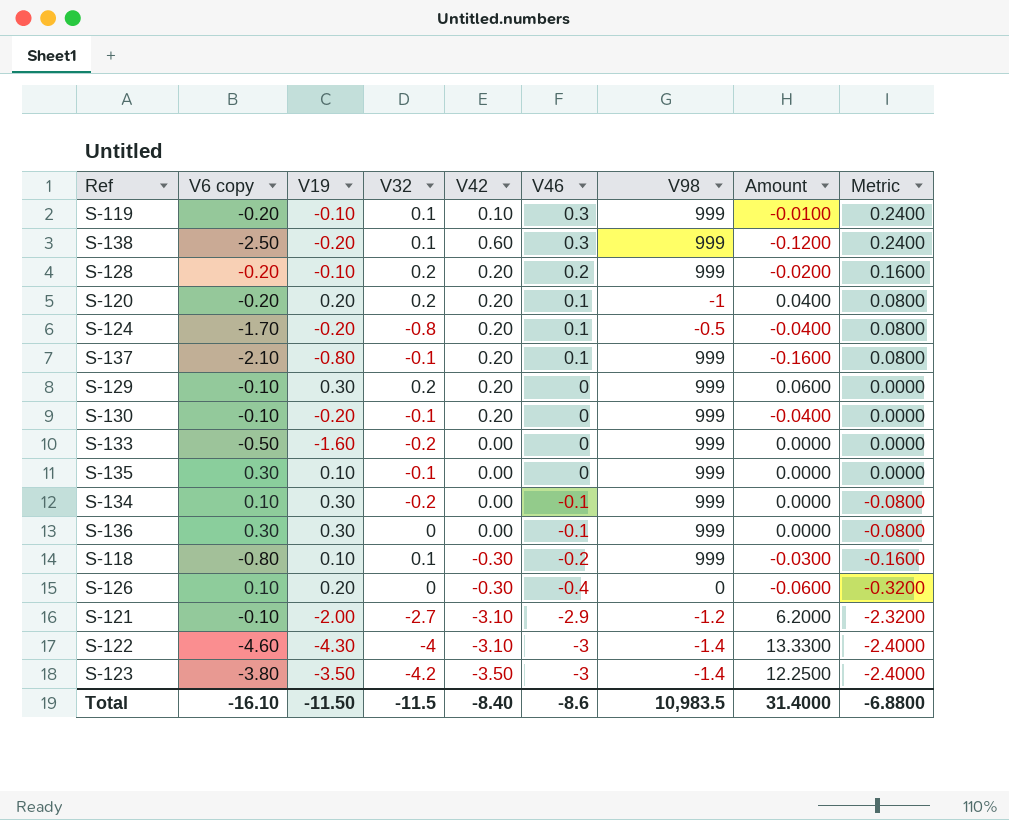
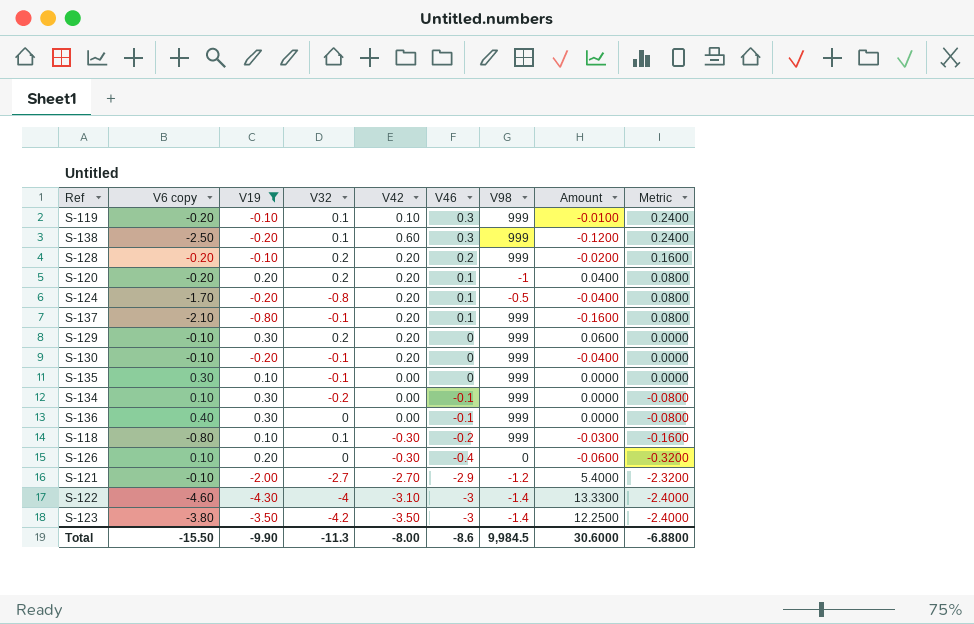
filter: none -> V19 != -1.60
S-136 | V6 copy: 0.30 -> 0.40
S-121 | V42: -3.10 -> -2.70
S-121 | Amount: 6.2000 -> 5.4000
Total | V6 copy: -16.10 -> -15.50
Total | V19: -11.50 -> -9.90
Total | V32: -11.5 -> -11.3
Total | V42: -8.40 -> -8.00
Total | V98: 10,983.5 -> 9,984.5
Total | Amount: 31.4000 -> 30.6000

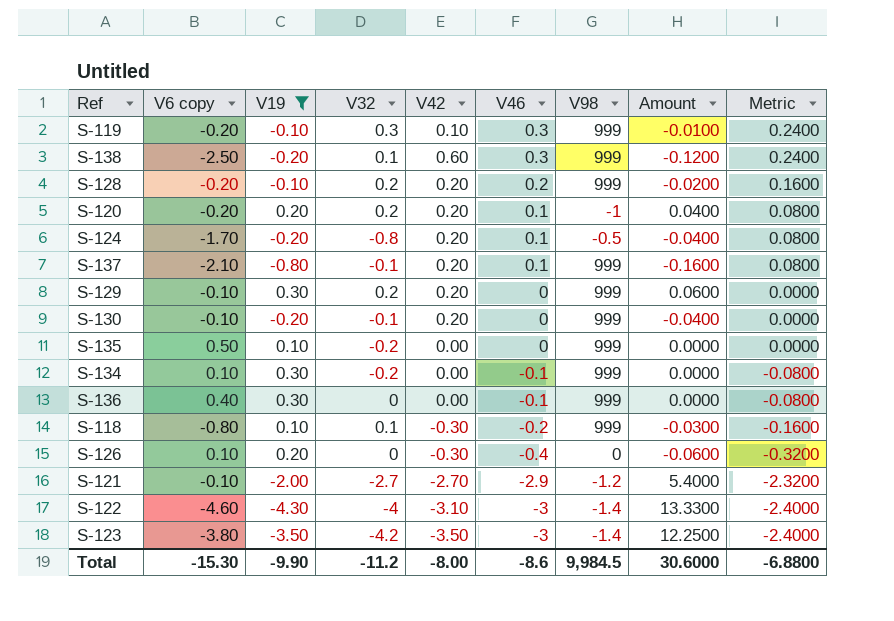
S-119 | V32: 0.1 -> 0.3
S-135 | V6 copy: 0.30 -> 0.50
S-135 | V32: -0.1 -> -0.2
Total | V6 copy: -15.50 -> -15.30
Total | V32: -11.3 -> -11.2

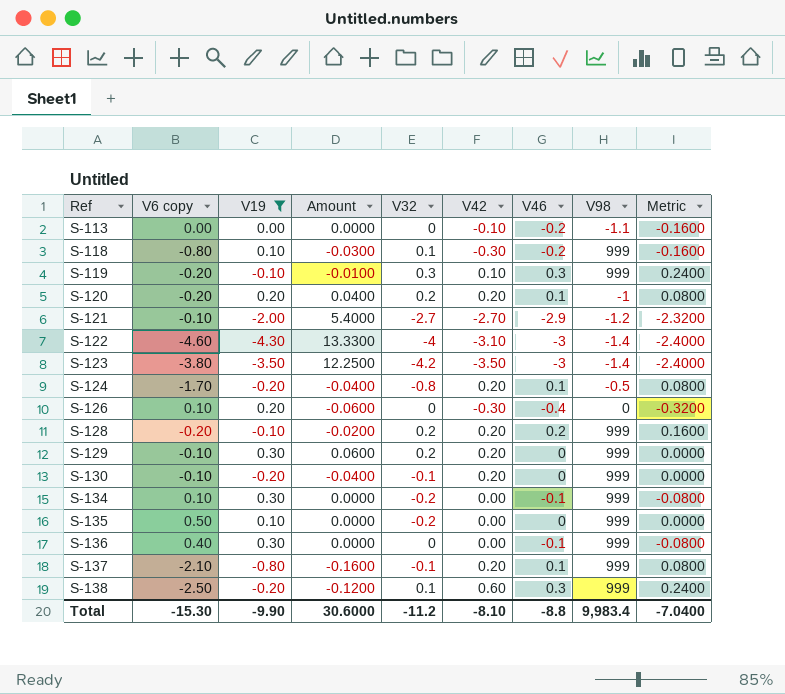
row order: V46 descending -> Ref ascending
column Amount | position: 8 -> 4
row S-113: none -> 0.00 | 0.00 | 0.0000 | 0 | -0.10 | -0.2 | -1.1 | -0.1600
Total | V42: -8.00 -> -8.10
Total | V46: -8.6 -> -8.8
Total | V98: 9,984.5 -> 9,983.4
Total | Metric: -6.8800 -> -7.0400

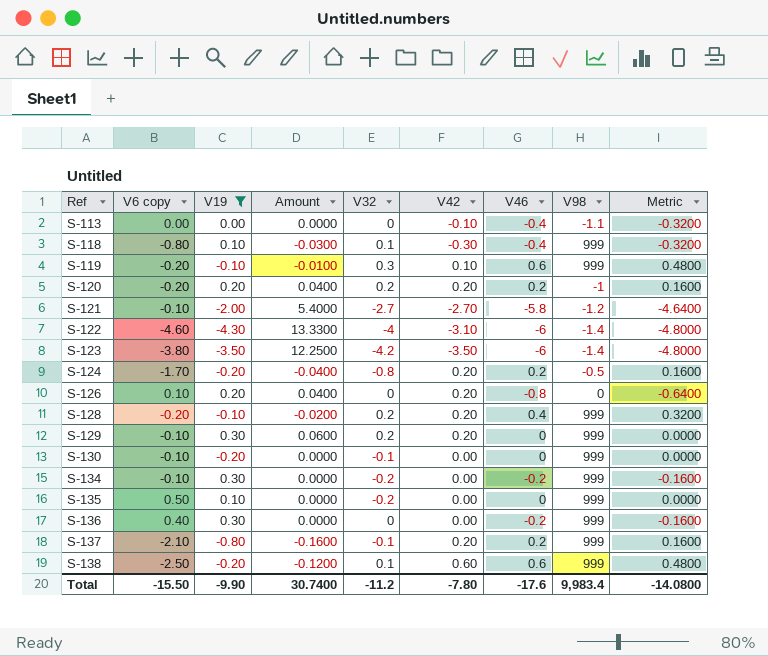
S-113 | V46: -0.2 -> -0.4
S-113 | Metric: -0.1600 -> -0.3200
S-118 | V46: -0.2 -> -0.4
S-118 | Metric: -0.1600 -> -0.3200
S-119 | V46: 0.3 -> 0.6
S-119 | Metric: 0.2400 -> 0.4800
S-120 | V46: 0.1 -> 0.2
S-120 | Metric: 0.0800 -> 0.1600
S-121 | V46: -2.9 -> -5.8
S-121 | Metric: -2.3200 -> -4.6400
S-122 | V46: -3 -> -6
S-122 | Metric: -2.4000 -> -4.8000
S-123 | V46: -3 -> -6
S-123 | Metric: -2.4000 -> -4.8000
S-124 | V46: 0.1 -> 0.2
S-124 | Metric: 0.0800 -> 0.1600
S-126 | Amount: -0.0600 -> 0.0400
S-126 | V42: -0.30 -> 0.20
S-126 | V46: -0.4 -> -0.8
S-126 | Metric: -0.3200 -> -0.6400
S-128 | V46: 0.2 -> 0.4
S-128 | Metric: 0.1600 -> 0.3200
S-130 | Amount: -0.0400 -> 0.0000
S-130 | V42: 0.20 -> 0.00
S-134 | V6 copy: 0.10 -> -0.10
S-134 | V46: -0.1 -> -0.2
S-134 | Metric: -0.0800 -> -0.1600
S-136 | V46: -0.1 -> -0.2
S-136 | Metric: -0.0800 -> -0.1600
S-137 | V46: 0.1 -> 0.2
S-137 | Metric: 0.0800 -> 0.1600
S-138 | V46: 0.3 -> 0.6
S-138 | Metric: 0.2400 -> 0.4800
Total | V6 copy: -15.30 -> -15.50
Total | Amount: 30.6000 -> 30.7400
Total | V42: -8.10 -> -7.80
Total | V46: -8.8 -> -17.6
Total | Metric: -7.0400 -> -14.0800

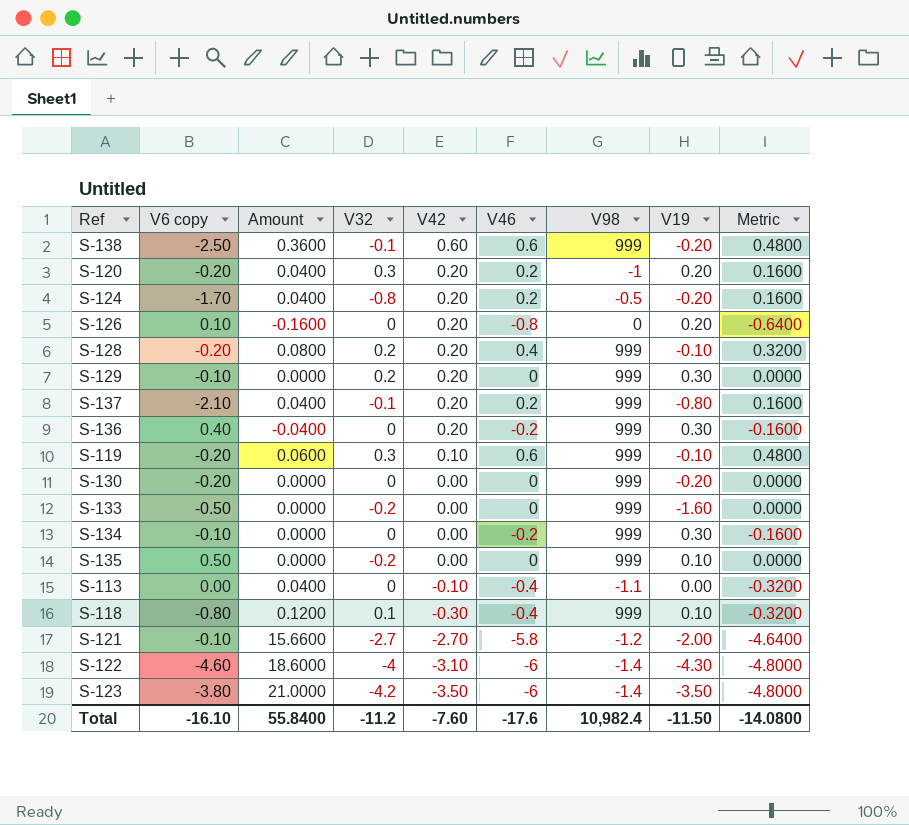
filter: V19 != -1.60 -> none
row order: Ref ascending -> V42 descending
column Amount | formula: [V19] * [V42] -> [V42] * [V46]
column V19 | position: 3 -> 8
S-138 | V32: 0.1 -> -0.1
S-120 | V32: 0.2 -> 0.3
S-136 | V42: 0.00 -> 0.20
S-130 | V6 copy: -0.10 -> -0.20
S-130 | V32: -0.1 -> 0
S-134 | V32: -0.2 -> 0
Total | V6 copy: -15.50 -> -16.10
Total | Amount: 30.7400 -> 55.8400
Total | V42: -7.80 -> -7.60
Total | V98: 9,983.4 -> 10,982.4
Total | V19: -9.90 -> -11.50

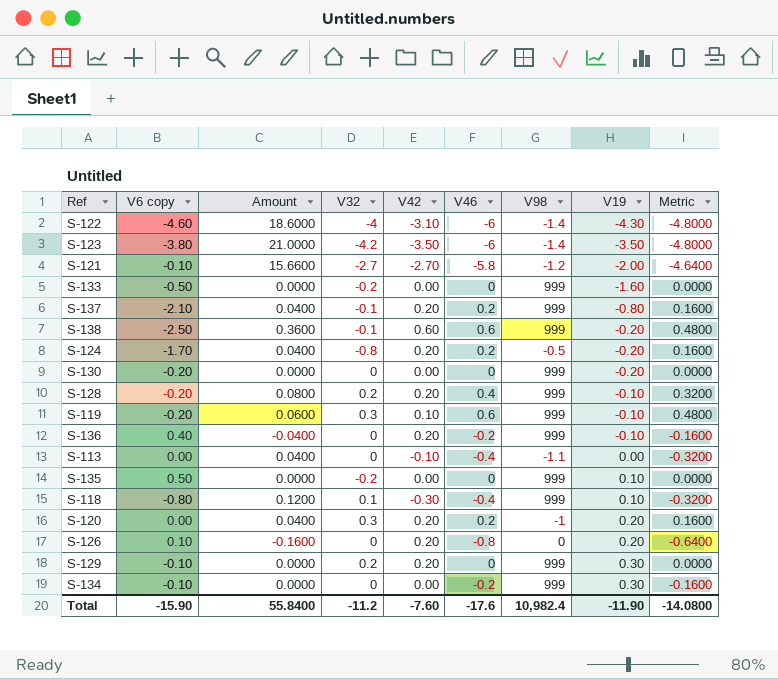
row order: V42 descending -> V19 ascending
S-136 | V19: 0.30 -> -0.10
S-120 | V6 copy: -0.20 -> 0.00
Total | V6 copy: -16.10 -> -15.90
Total | V19: -11.50 -> -11.90

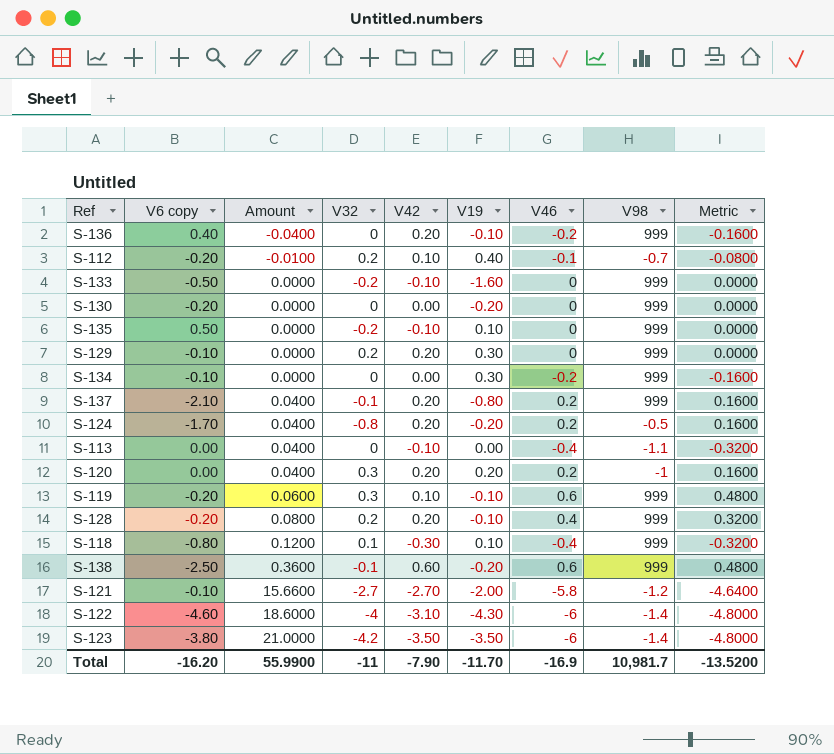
row order: V19 ascending -> Amount ascending
column V19 | position: 8 -> 6
row S-126: 0.10 | -0.1600 | 0 | 0.20 | -0.8 | 0 | 0.20 | -0.6400 -> none
row S-112: none -> -0.20 | -0.0100 | 0.2 | 0.10 | 0.40 | -0.1 | -0.7 | -0.0800
S-133 | V42: 0.00 -> -0.10
S-135 | V42: 0.00 -> -0.10
Total | V6 copy: -15.90 -> -16.20
Total | Amount: 55.8400 -> 55.9900
Total | V32: -11.2 -> -11
Total | V42: -7.60 -> -7.90
Total | V19: -11.90 -> -11.70
Total | V46: -17.6 -> -16.9
Total | V98: 10,982.4 -> 10,981.7
Total | Metric: -14.0800 -> -13.5200

